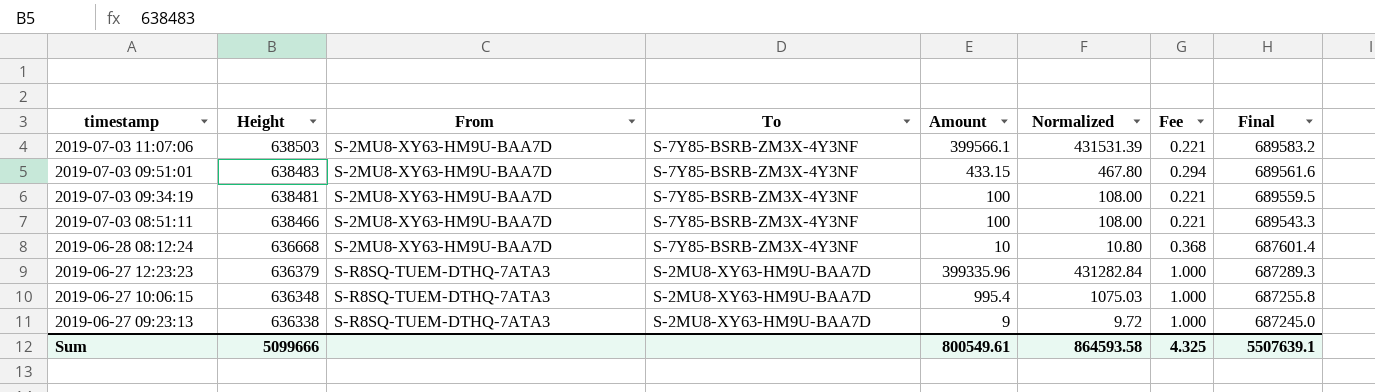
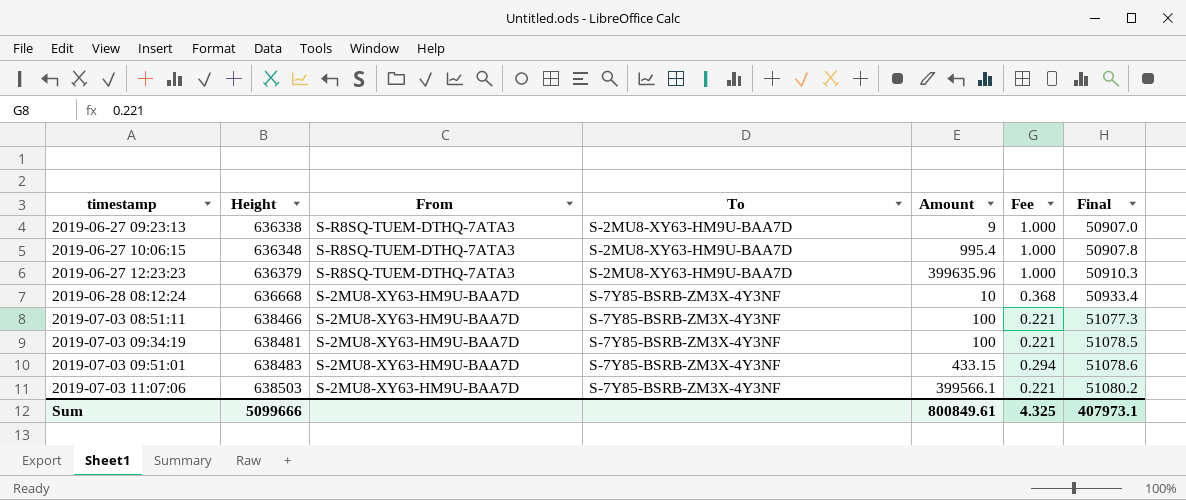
row order: timestamp descending -> timestamp ascending
column Normalized | formula: [Amount] * 1.08 -> none
column Final | formula: [Height] * 1.08 -> [Height] * 0.08
2019-06-27 12:23:23 | Amount: 399335.96 -> 399635.96
Sum | Amount: 800549.61 -> 800849.61
Sum | Final: 5507639.1 -> 407973.1

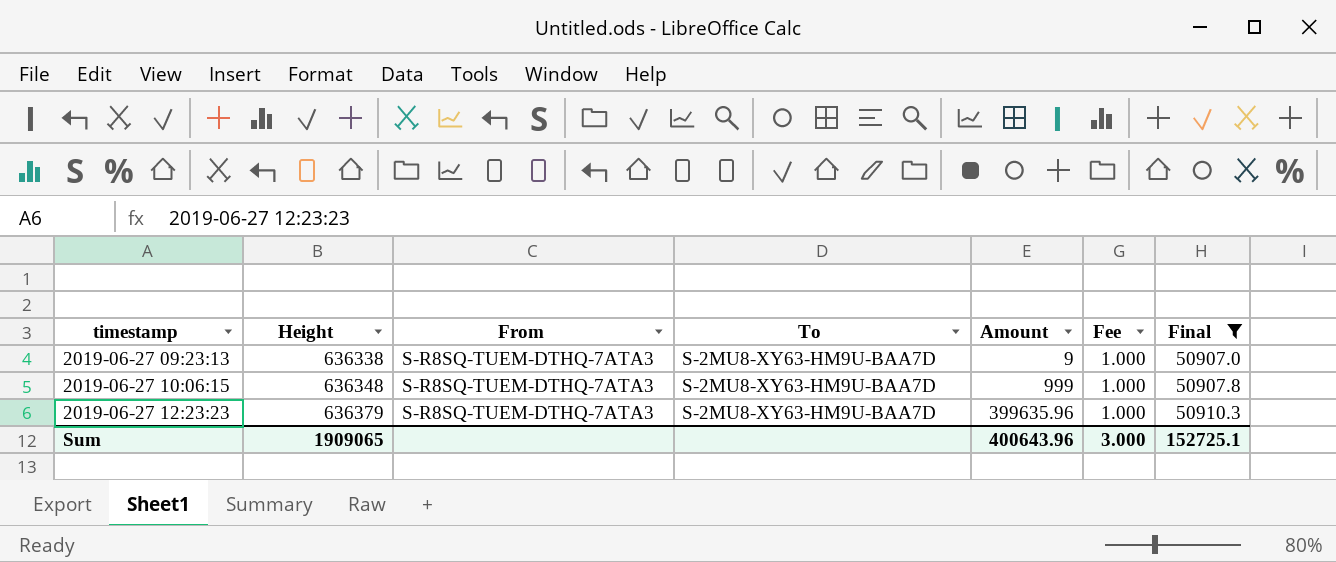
filter: none -> Final <= 50910.3
2019-06-27 10:06:15 | Amount: 995.4 -> 999
Sum | Height: 5099666 -> 1909065
Sum | Amount: 800849.61 -> 400643.96
Sum | Fee: 4.325 -> 3.000
Sum | Final: 407973.1 -> 152725.1

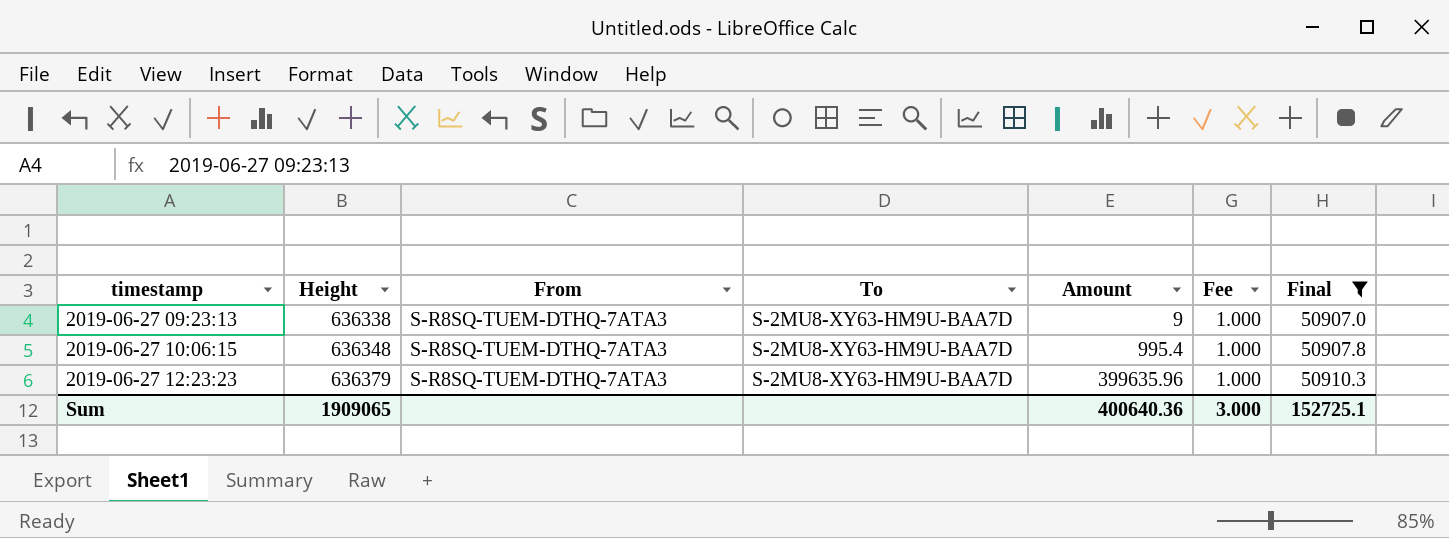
2019-06-27 10:06:15 | Amount: 999 -> 995.4
Sum | Amount: 400643.96 -> 400640.36

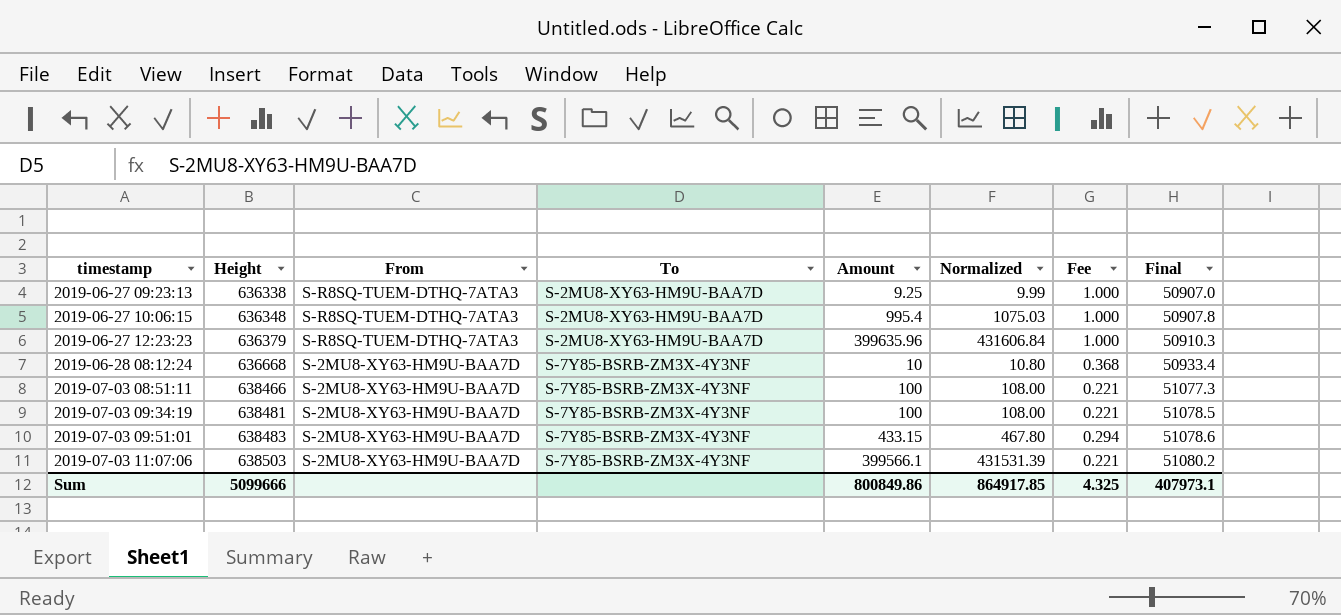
filter: Final <= 50910.3 -> none
column Normalized | formula: none -> [Amount] * 1.08
2019-06-27 09:23:13 | Amount: 9 -> 9.25
Sum | Height: 1909065 -> 5099666
Sum | Amount: 400640.36 -> 800849.86
Sum | Fee: 3.000 -> 4.325
Sum | Final: 152725.1 -> 407973.1

